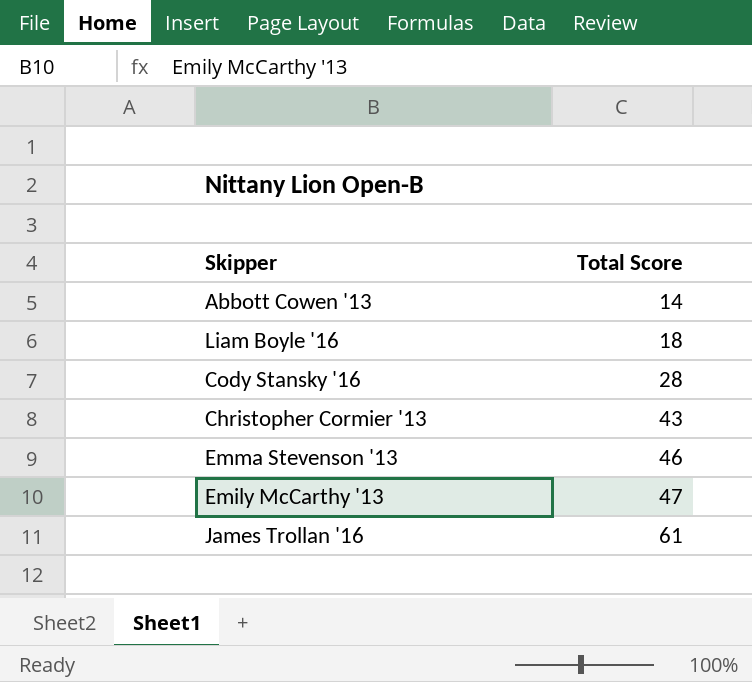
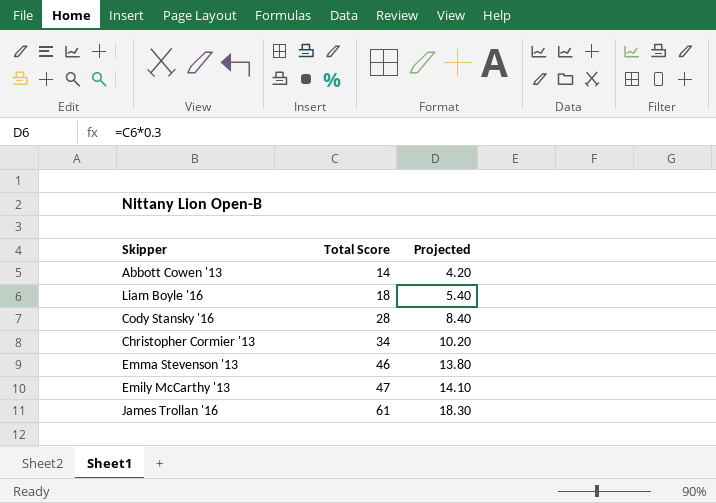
column Projected | formula: none -> [Total Score] * 0.3
Christopher Cormier '13 | Total Score: 43 -> 34

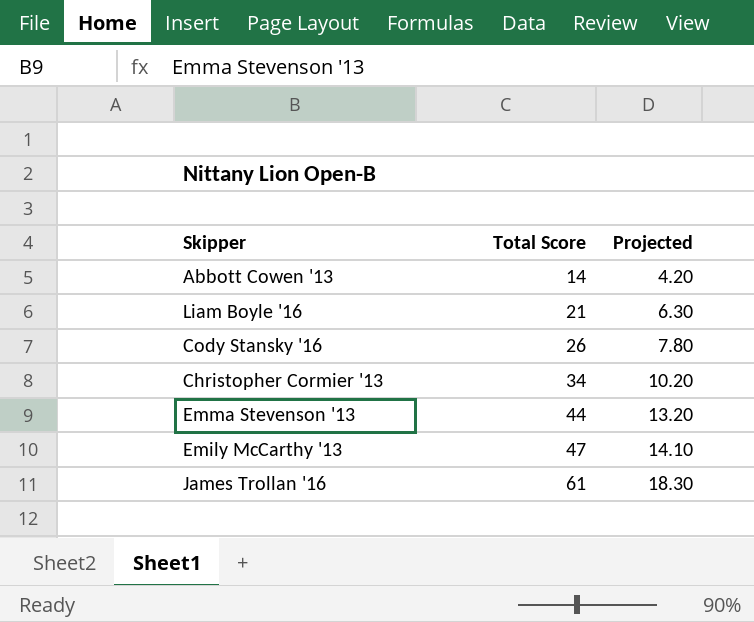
Liam Boyle '16 | Total Score: 18 -> 21
Liam Boyle '16 | Projected: 5.40 -> 6.30
Cody Stansky '16 | Total Score: 28 -> 26
Cody Stansky '16 | Projected: 8.40 -> 7.80
Emma Stevenson '13 | Total Score: 46 -> 44
Emma Stevenson '13 | Projected: 13.80 -> 13.20

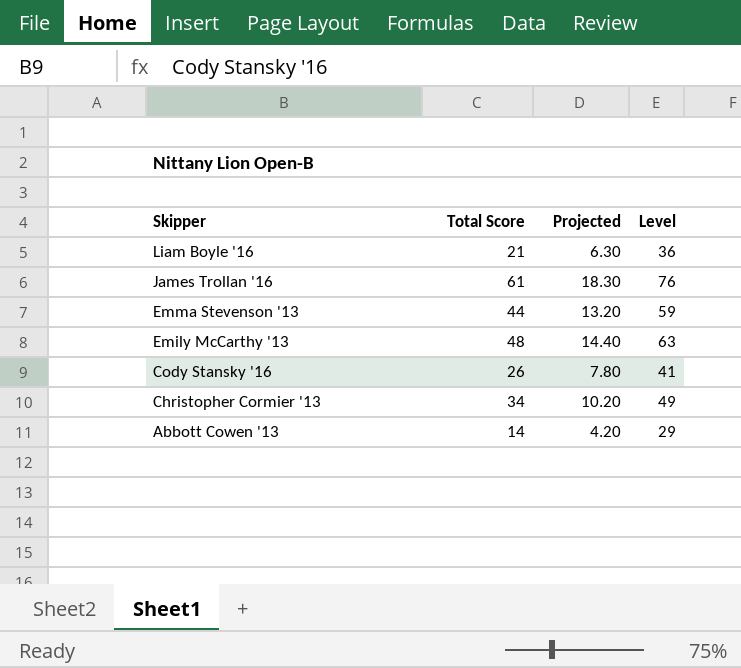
row order: Total Score ascending -> Skipper descending
column Level | formula: none -> [Total Score] + 15
Emily McCarthy '13 | Total Score: 47 -> 48
Emily McCarthy '13 | Projected: 14.10 -> 14.40

